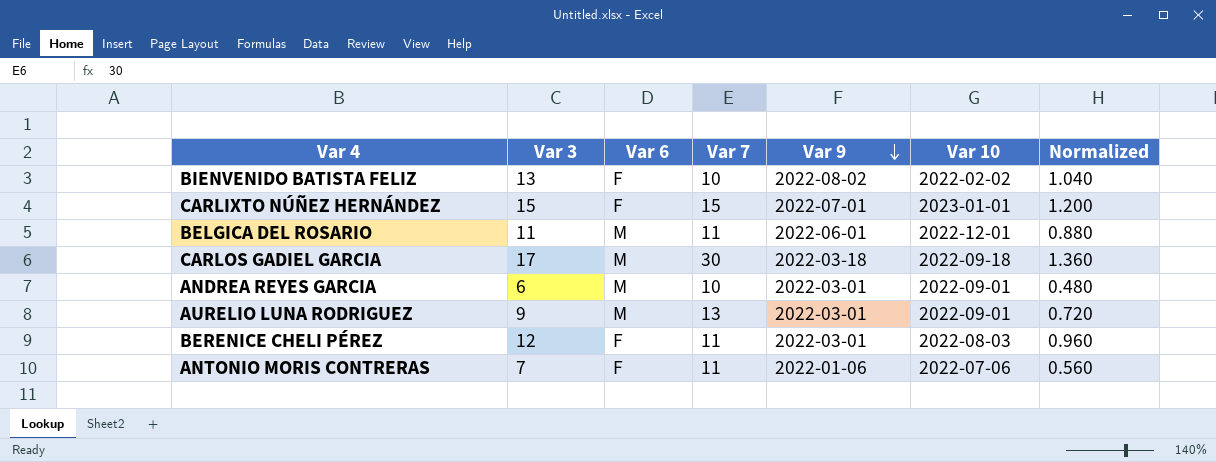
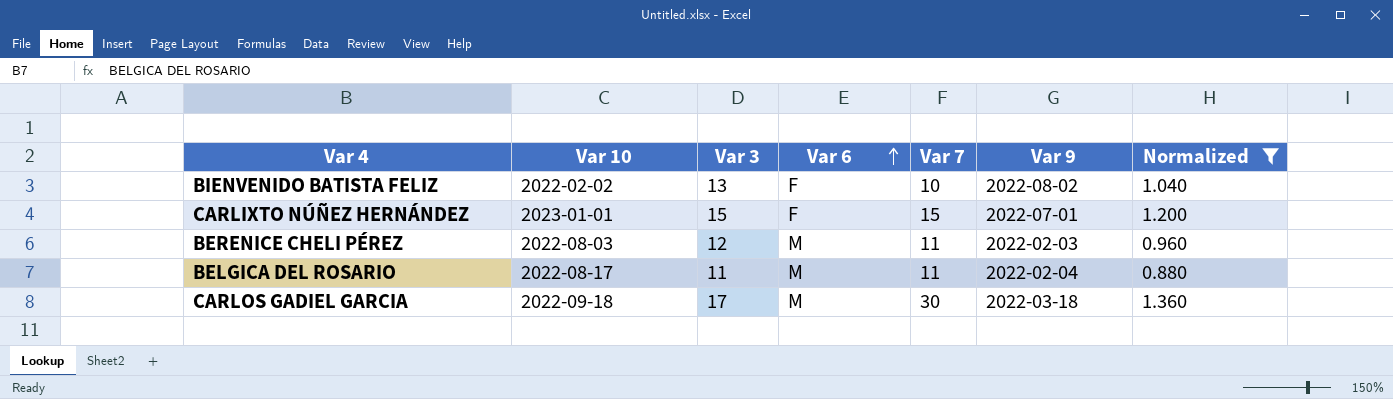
filter: none -> Normalized >= 0.880
row order: Var 9 descending -> Var 6 ascending
column Var 10 | position: 6 -> 2
BERENICE CHELI PÉREZ | Var 6: F -> M
BERENICE CHELI PÉREZ | Var 9: 2022-03-01 -> 2022-02-03
BELGICA DEL ROSARIO | Var 10: 2022-12-01 -> 2022-08-17
BELGICA DEL ROSARIO | Var 9: 2022-06-01 -> 2022-02-04

